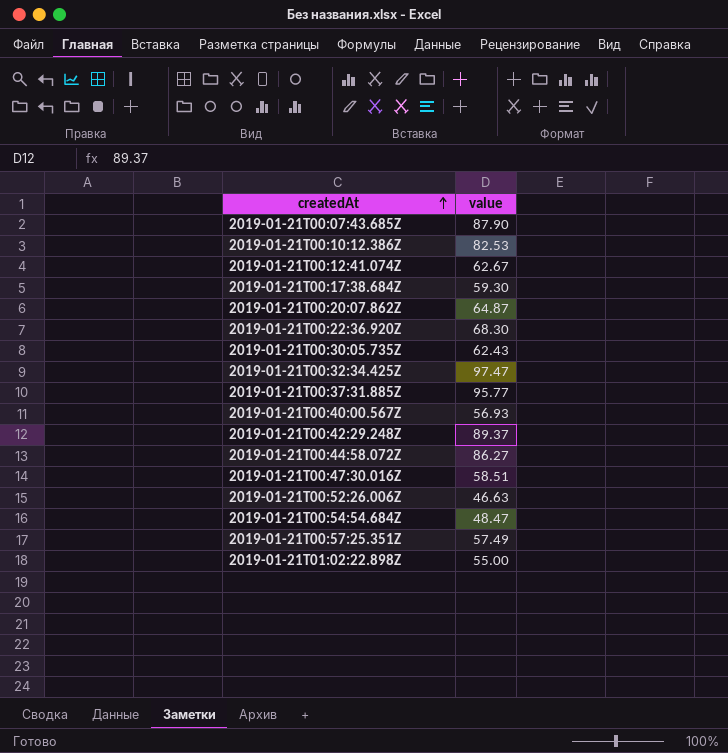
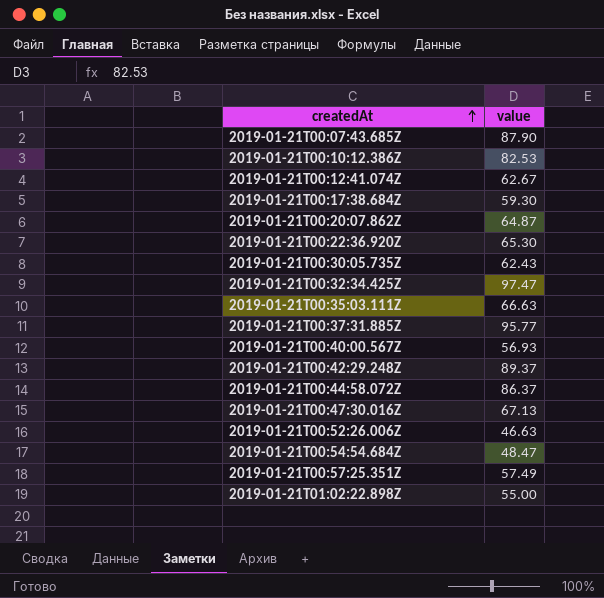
2019-01-21T00:22:36.920Z | value: 68.30 -> 65.30
row 2019-01-21T00:35:03.111Z: none -> 66.63
2019-01-21T00:44:58.072Z | value: 86.27 -> 86.37
2019-01-21T00:47:30.016Z | value: 58.51 -> 67.13

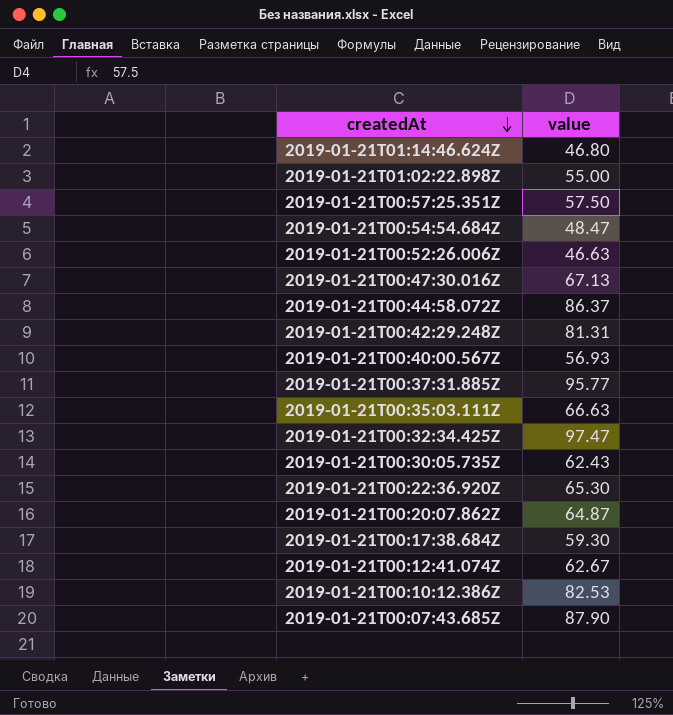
row order: createdAt ascending -> createdAt descending
row 2019-01-21T01:14:46.624Z: none -> 46.80
2019-01-21T00:57:25.351Z | value: 57.49 -> 57.50
2019-01-21T00:42:29.248Z | value: 89.37 -> 81.31

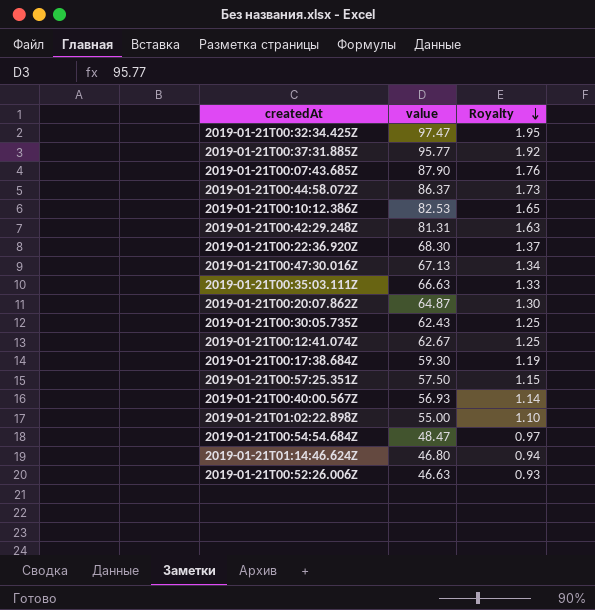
row order: createdAt descending -> Royalty descending
column Royalty | formula: none -> [value] * 0.02
2019-01-21T00:22:36.920Z | value: 65.30 -> 68.30

